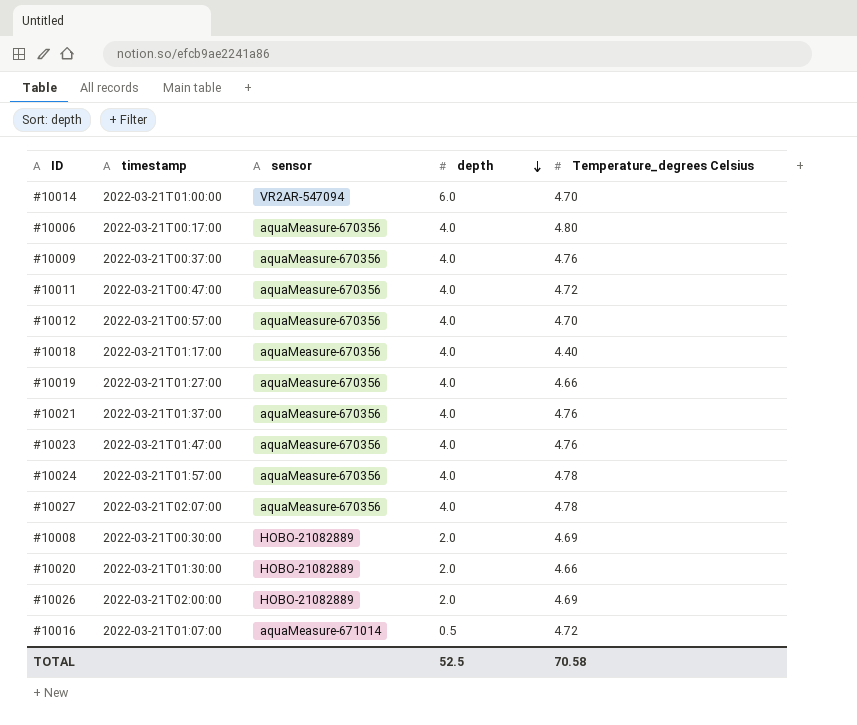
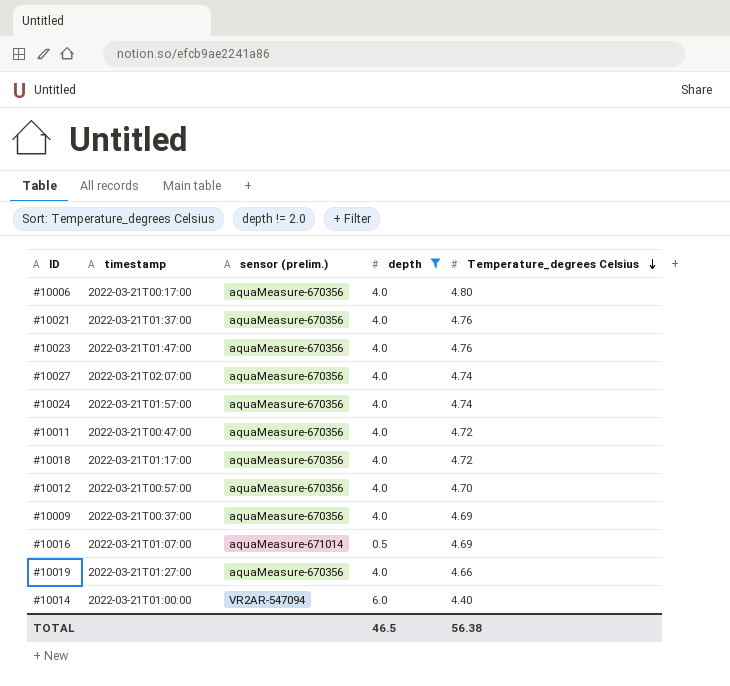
filter: none -> depth != 2.0
row order: depth descending -> Temperature_degrees Celsius descending
column name: sensor -> sensor (prelim.)
#10027 | Temperature_degrees Celsius: 4.78 -> 4.74
#10024 | Temperature_degrees Celsius: 4.78 -> 4.74
#10018 | Temperature_degrees Celsius: 4.40 -> 4.72
#10009 | Temperature_degrees Celsius: 4.76 -> 4.69
#10016 | Temperature_degrees Celsius: 4.72 -> 4.69
#10014 | Temperature_degrees Celsius: 4.70 -> 4.40
TOTAL | depth: 52.5 -> 46.5
TOTAL | Temperature_degrees Celsius: 70.58 -> 56.38

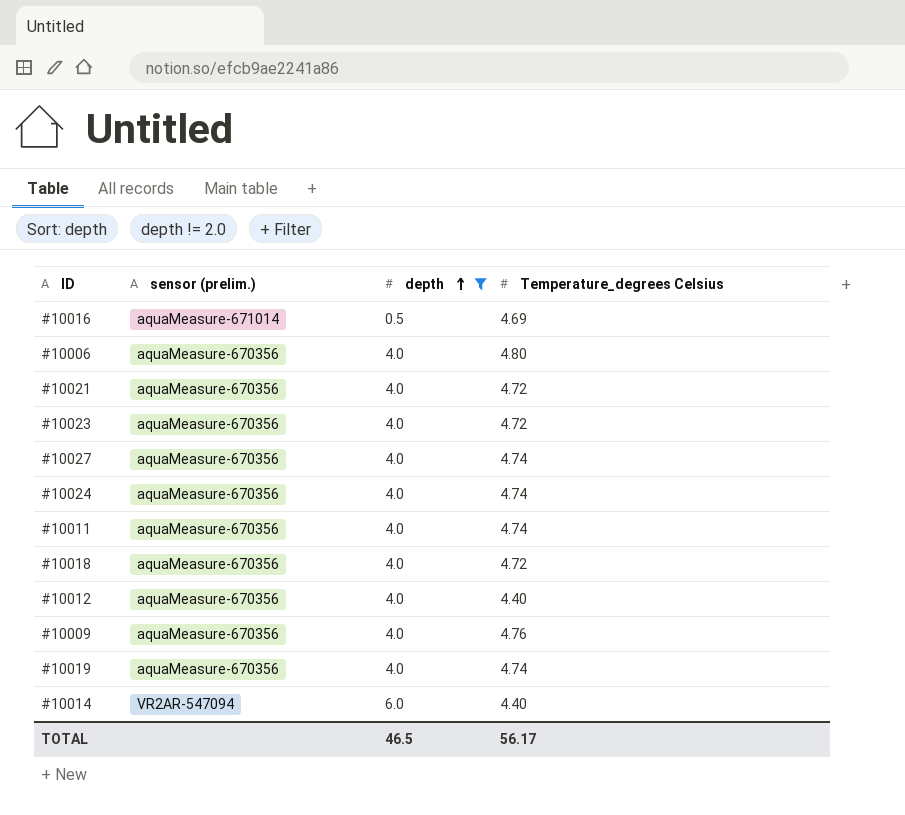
row order: Temperature_degrees Celsius descending -> depth ascending
column timestamp | position: 2 -> none
#10021 | Temperature_degrees Celsius: 4.76 -> 4.72
#10023 | Temperature_degrees Celsius: 4.76 -> 4.72
#10011 | Temperature_degrees Celsius: 4.72 -> 4.74
#10012 | Temperature_degrees Celsius: 4.70 -> 4.40
#10009 | Temperature_degrees Celsius: 4.69 -> 4.76
#10019 | Temperature_degrees Celsius: 4.66 -> 4.74
TOTAL | Temperature_degrees Celsius: 56.38 -> 56.17

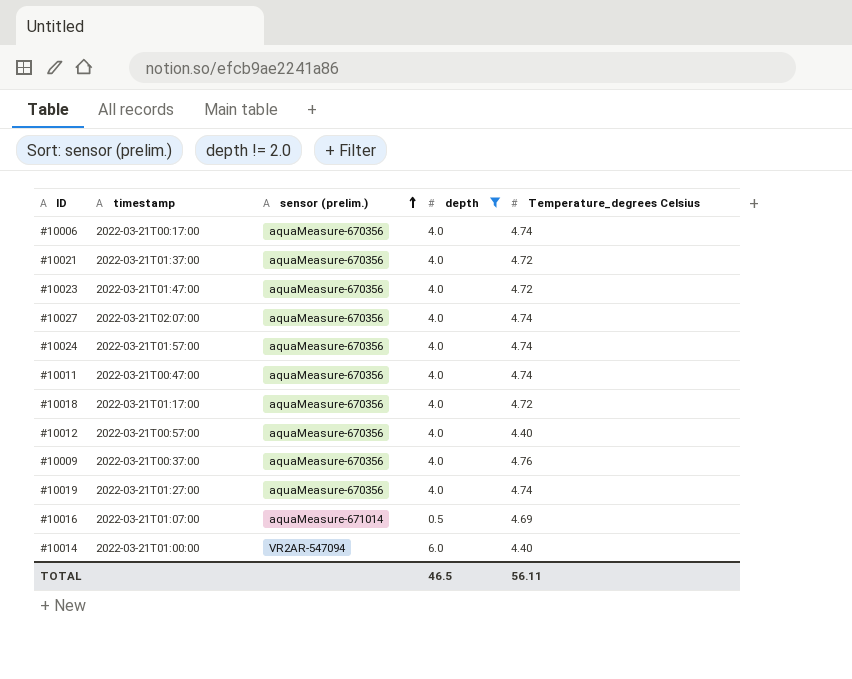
row order: depth ascending -> sensor (prelim.) ascending
column timestamp | position: none -> 2
#10006 | Temperature_degrees Celsius: 4.80 -> 4.74
TOTAL | Temperature_degrees Celsius: 56.17 -> 56.11

